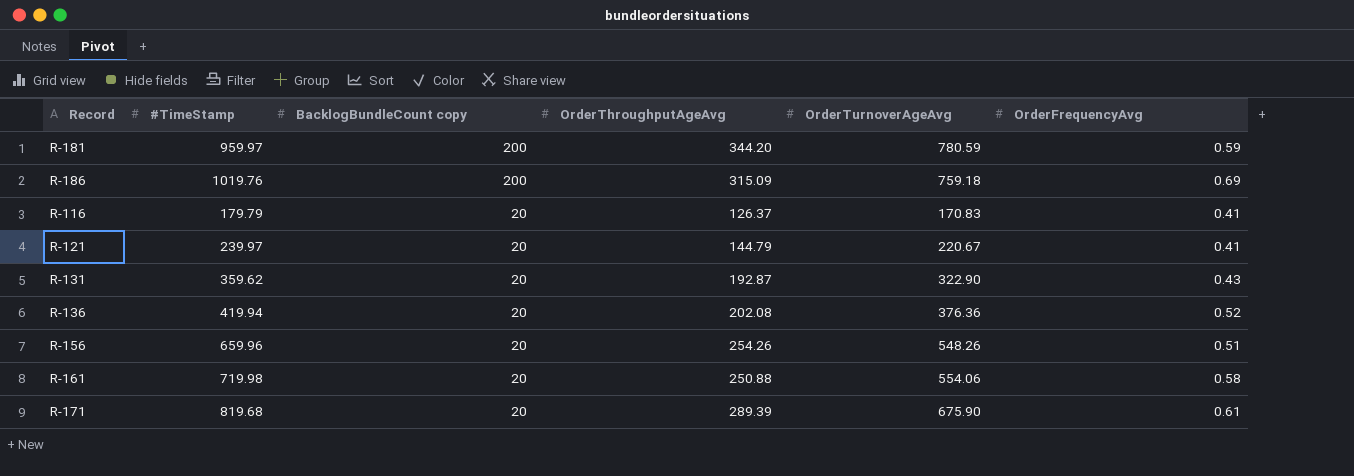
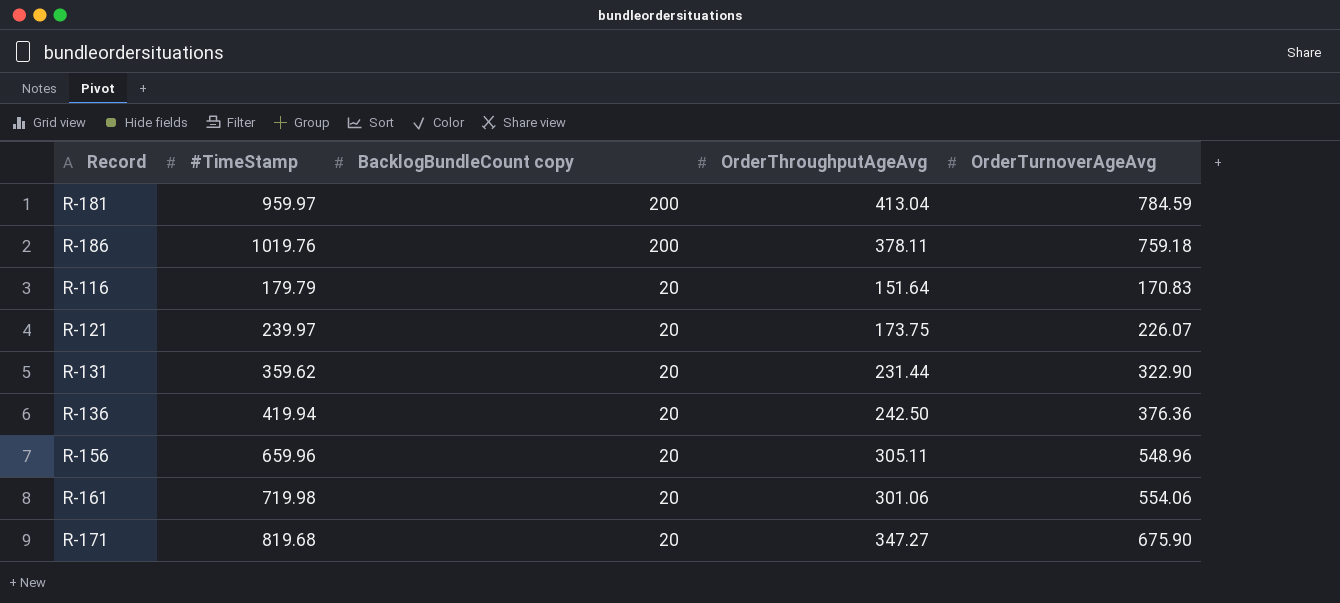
column OrderFrequencyAvg | position: 6 -> none
R-181 | OrderThroughputAgeAvg: 344.20 -> 413.04
R-181 | OrderTurnoverAgeAvg: 780.59 -> 784.59
R-186 | OrderThroughputAgeAvg: 315.09 -> 378.11
R-116 | OrderThroughputAgeAvg: 126.37 -> 151.64
R-121 | OrderThroughputAgeAvg: 144.79 -> 173.75
R-121 | OrderTurnoverAgeAvg: 220.67 -> 226.07
R-131 | OrderThroughputAgeAvg: 192.87 -> 231.44
R-136 | OrderThroughputAgeAvg: 202.08 -> 242.50
R-156 | OrderThroughputAgeAvg: 254.26 -> 305.11
R-156 | OrderTurnoverAgeAvg: 548.26 -> 548.96
R-161 | OrderThroughputAgeAvg: 250.88 -> 301.06
R-171 | OrderThroughputAgeAvg: 289.39 -> 347.27

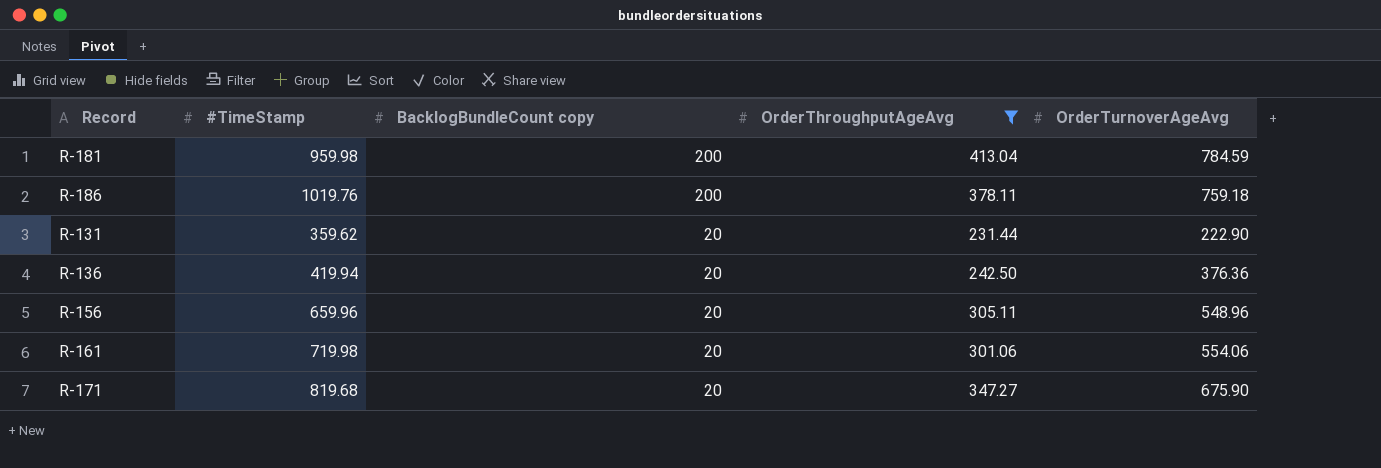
filter: none -> OrderThroughputAgeAvg >= 231.44
R-181 | #TimeStamp: 959.97 -> 959.98
R-131 | OrderTurnoverAgeAvg: 322.90 -> 222.90

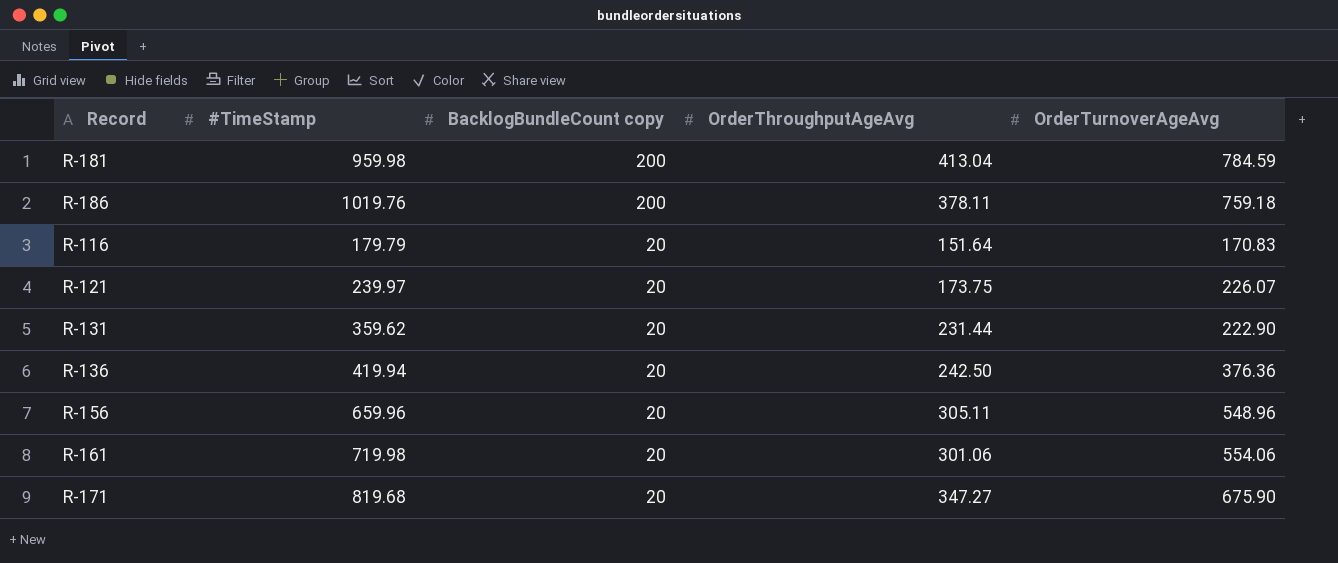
filter: OrderThroughputAgeAvg >= 231.44 -> none

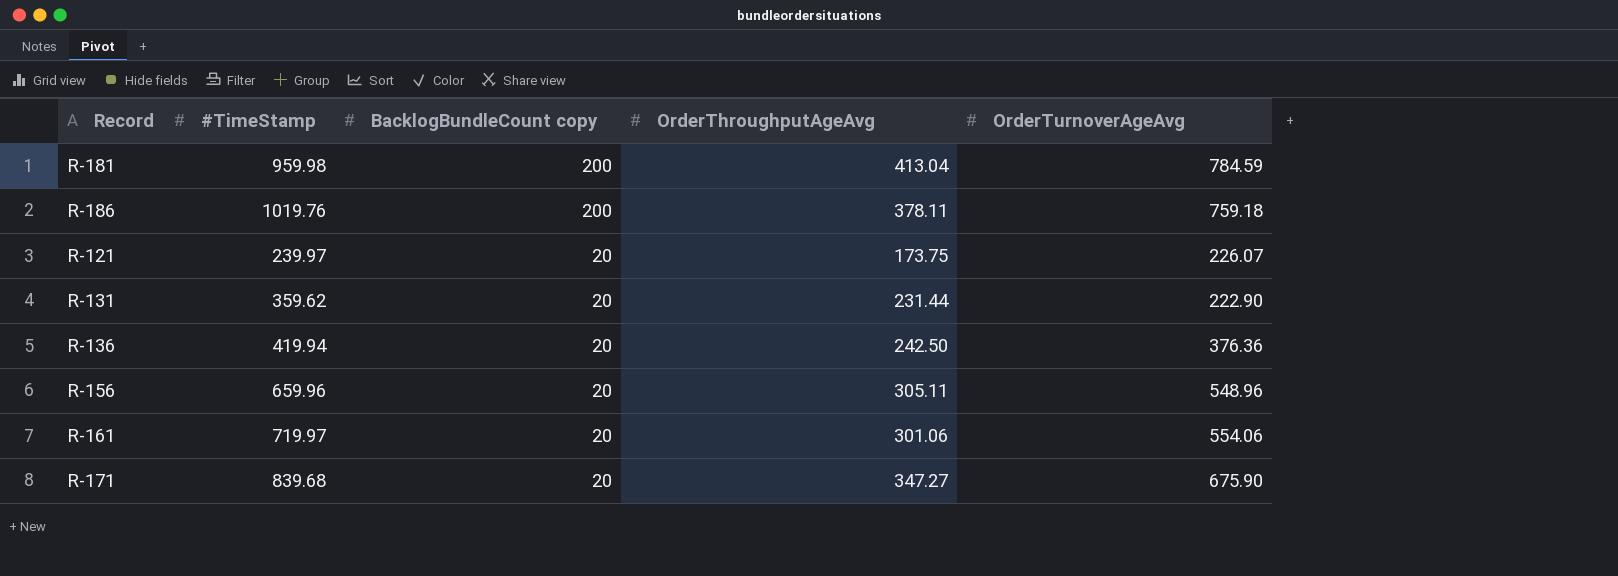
row R-116: 179.79 | 20 | 151.64 | 170.83 -> none
R-161 | #TimeStamp: 719.98 -> 719.97
R-171 | #TimeStamp: 819.68 -> 839.68

